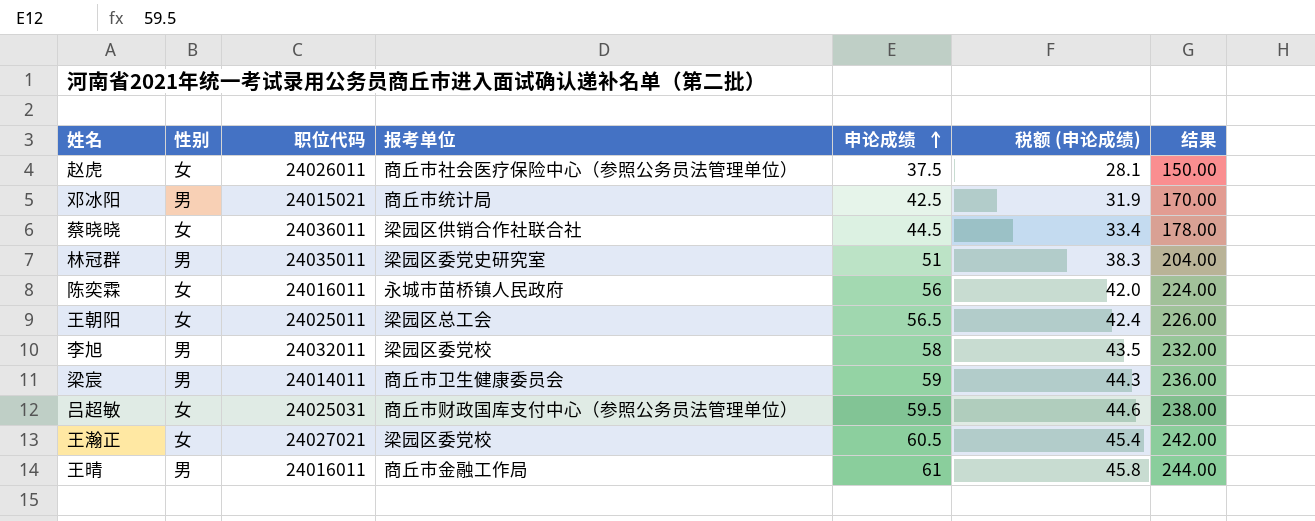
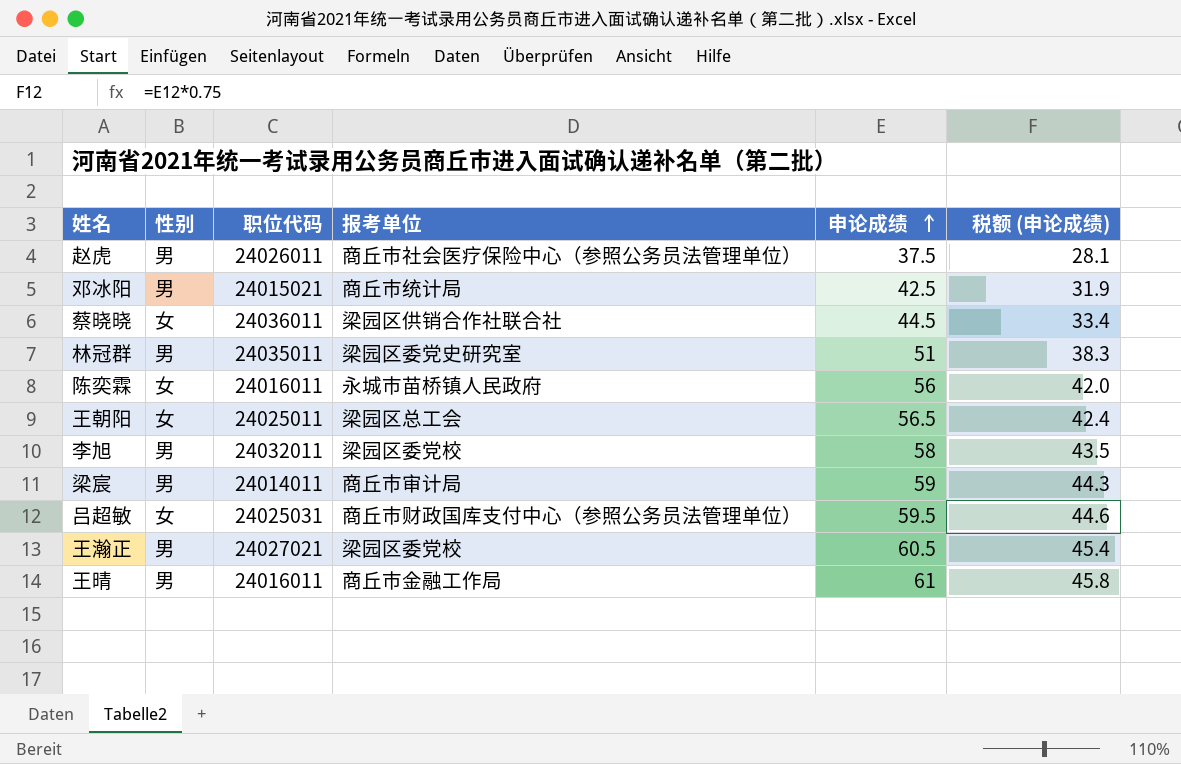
column 结果 | formula: [申论成绩] * 4 -> none
赵虎 | 性别: 女 -> 男
梁宸 | 报考单位: 商丘市卫生健康委员会 -> 商丘市审计局
王瀚正 | 性别: 女 -> 男

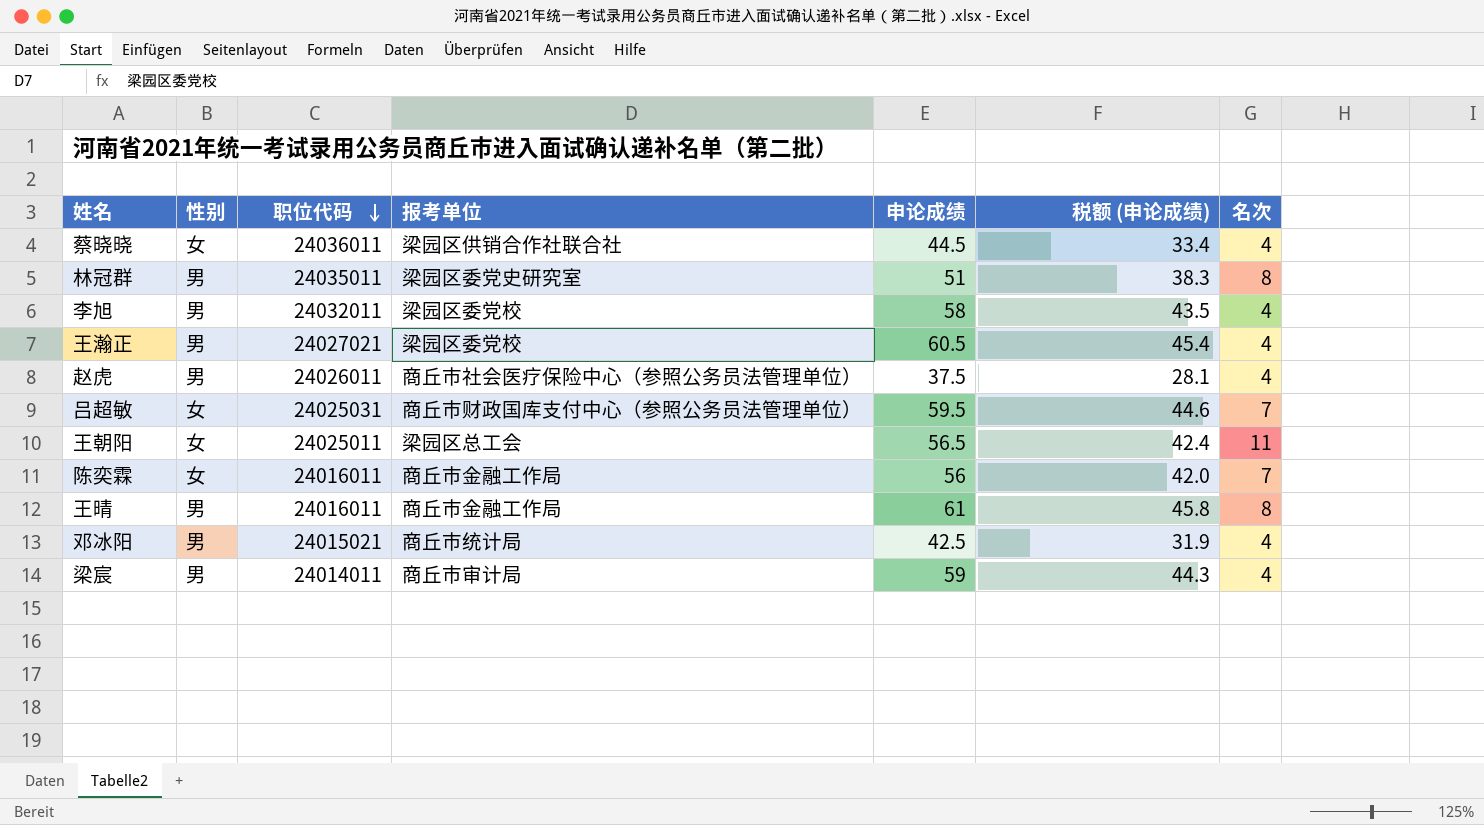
row order: 申论成绩 ascending -> 职位代码 descending
column 名次 | position: none -> 7
陈奕霖 | 报考单位: 永城市苗桥镇人民政府 -> 商丘市金融工作局

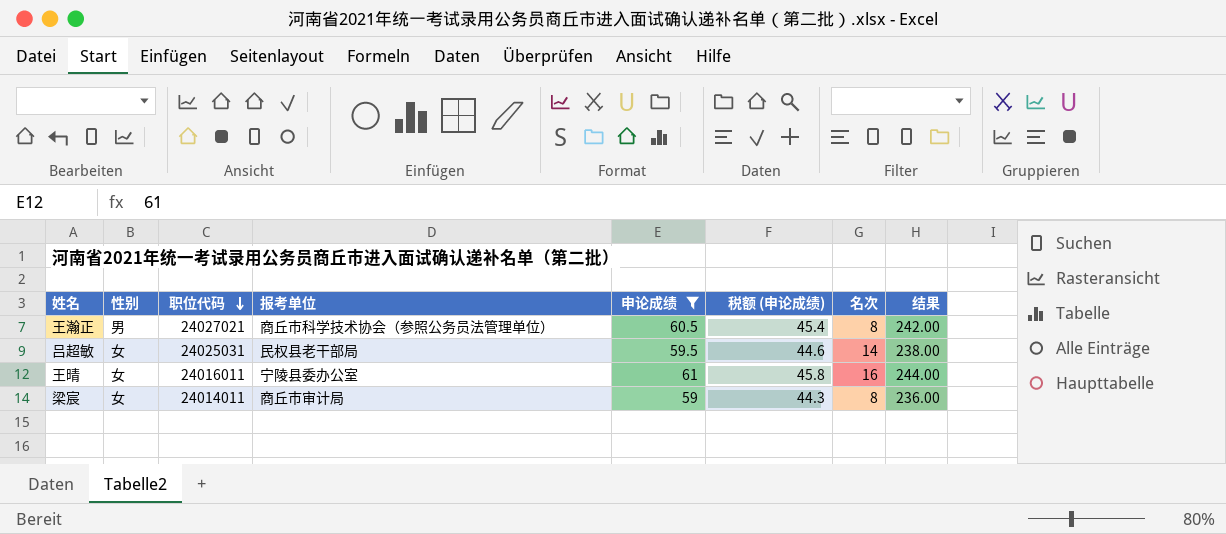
filter: none -> 申论成绩 >= 59
column 结果 | formula: none -> [申论成绩] * 4
王瀚正 | 报考单位: 梁园区委党校 -> 商丘市科学技术协会（参照公务员法管理单位）
王瀚正 | 名次: 4 -> 8
吕超敏 | 报考单位: 商丘市财政国库支付中心（参照公务员法管理单位） -> 民权县老干部局
吕超敏 | 名次: 7 -> 14
王晴 | 性别: 男 -> 女
王晴 | 报考单位: 商丘市金融工作局 -> 宁陵县委办公室
王晴 | 名次: 8 -> 16
梁宸 | 性别: 男 -> 女
梁宸 | 名次: 4 -> 8

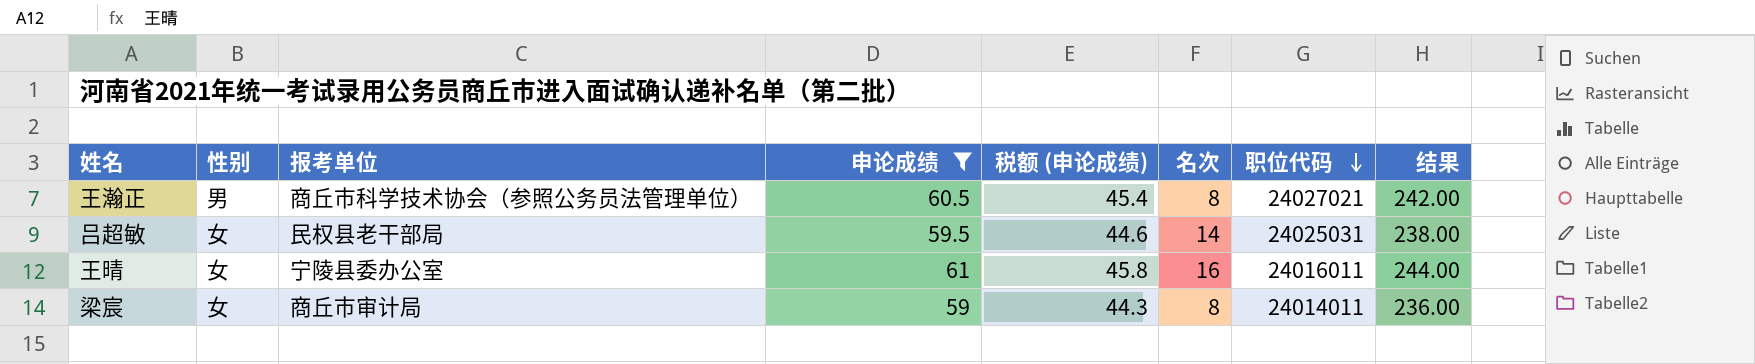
column 职位代码 | position: 3 -> 7

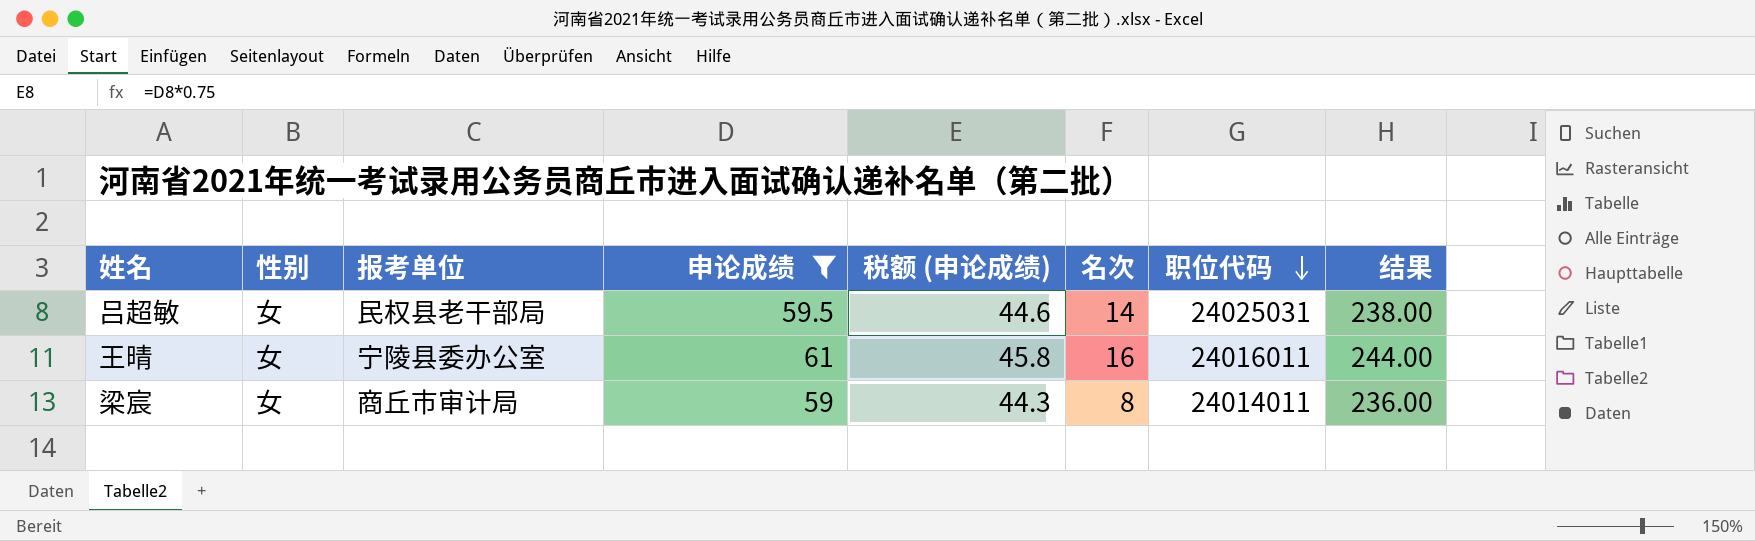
row 王瀚正: 男 | 商丘市科学技术协会（参照公务员法管理单位） | 60.5 | 45.4 | 8 | 24027021 | 242.00 -> none

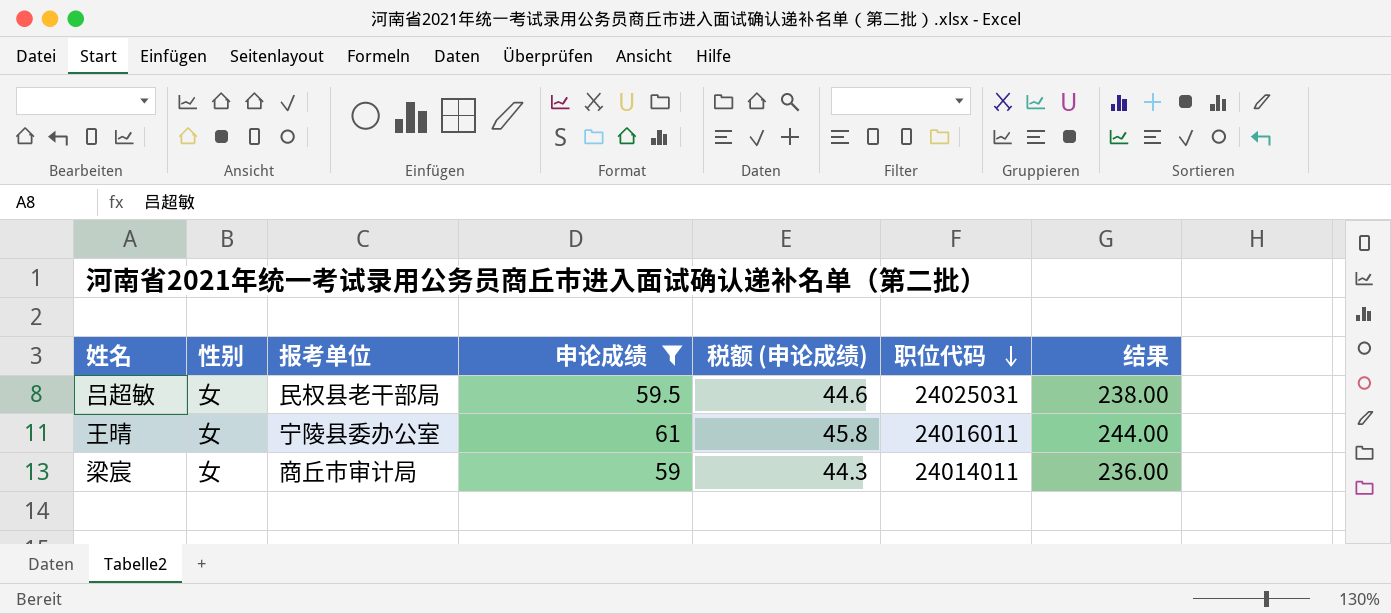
column 名次 | position: 6 -> none

